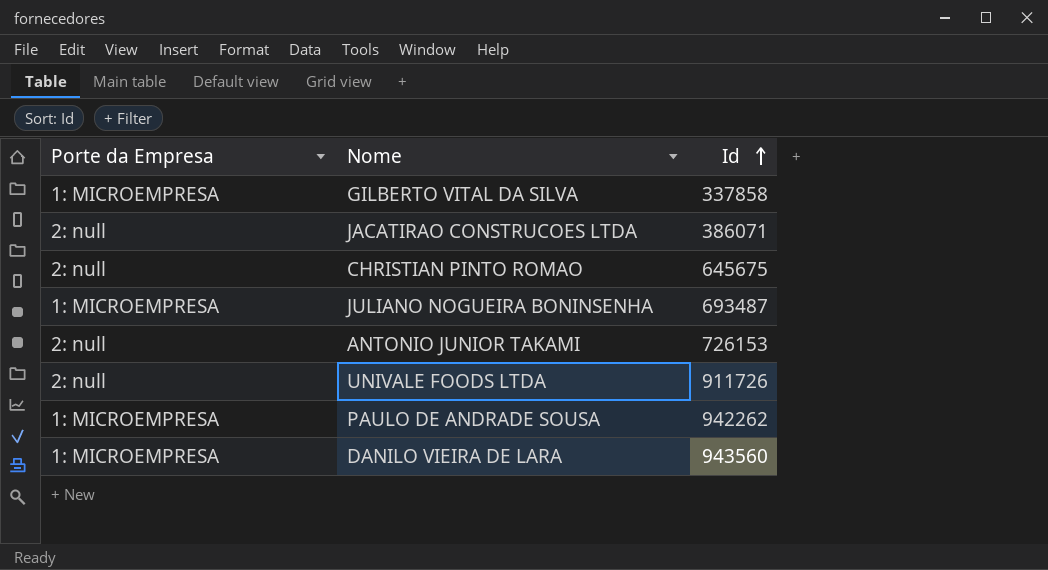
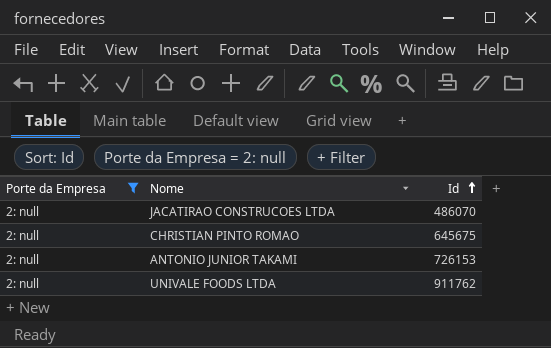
filter: none -> Porte da Empresa = 2: null
JACATIRAO CONSTRUCOES LTDA | Id: 386071 -> 486070
UNIVALE FOODS LTDA | Id: 911726 -> 911762

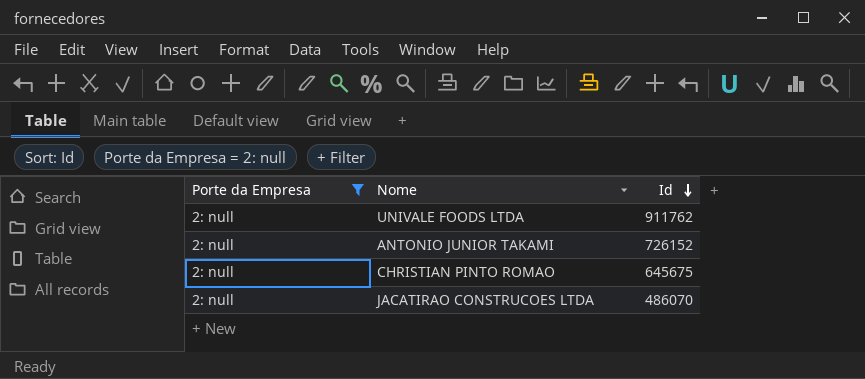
row order: Id ascending -> Id descending
ANTONIO JUNIOR TAKAMI | Id: 726153 -> 726152

